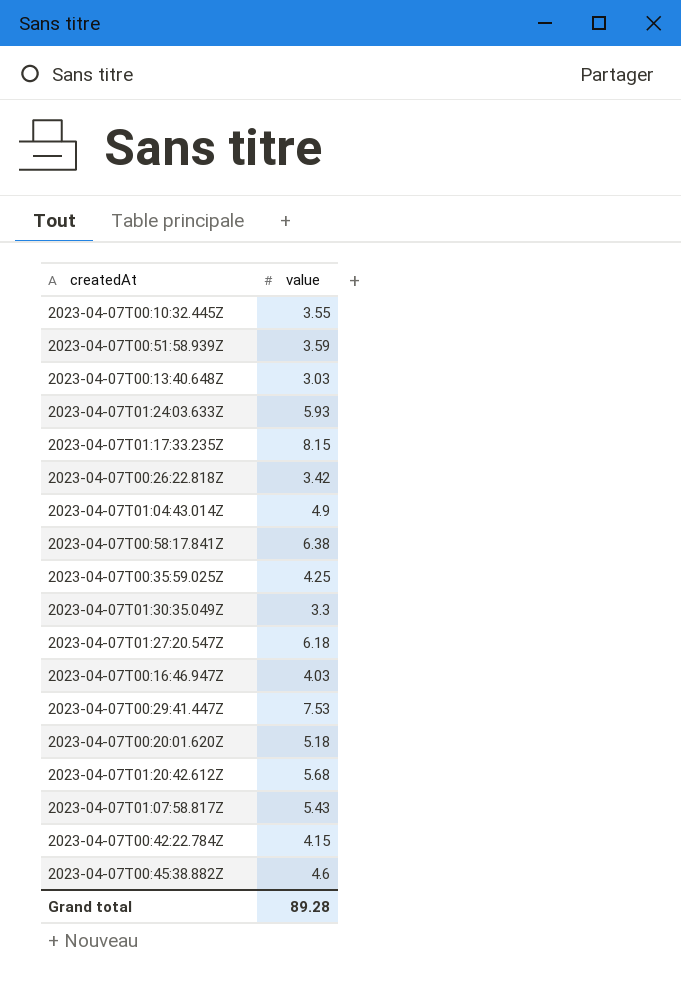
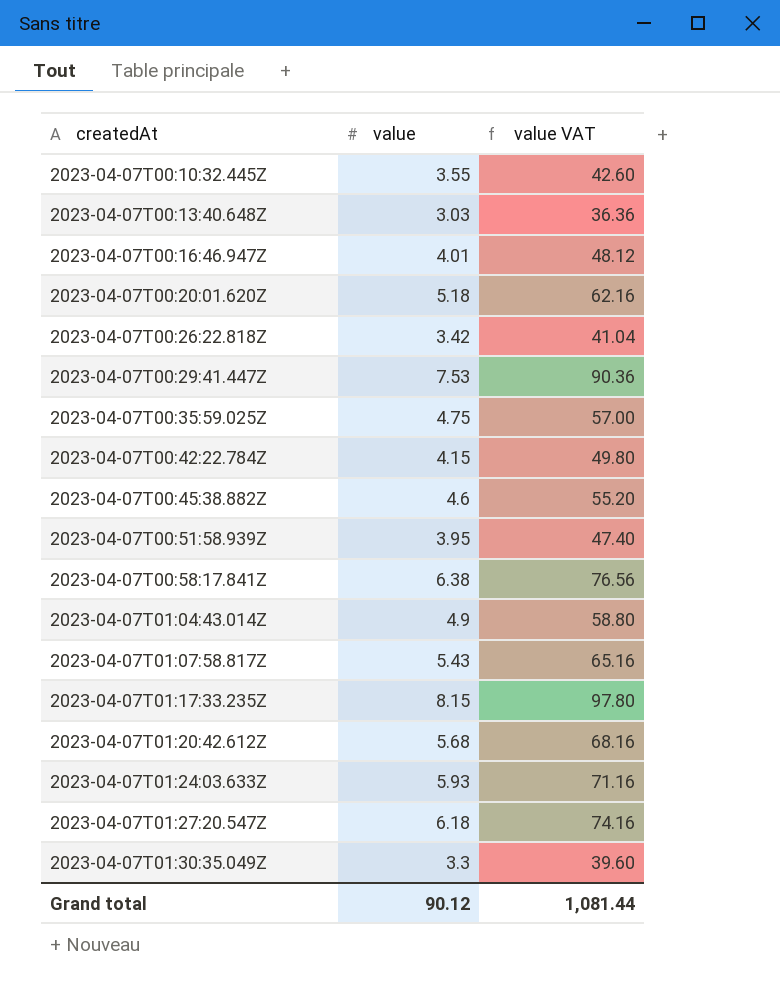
row order: none -> createdAt ascending
column value VAT | formula: none -> [value] * 12
2023-04-07T00:16:46.947Z | value: 4.03 -> 4.01
2023-04-07T00:35:59.025Z | value: 4.25 -> 4.75
2023-04-07T00:51:58.939Z | value: 3.59 -> 3.95
Grand total | value: 89.28 -> 90.12

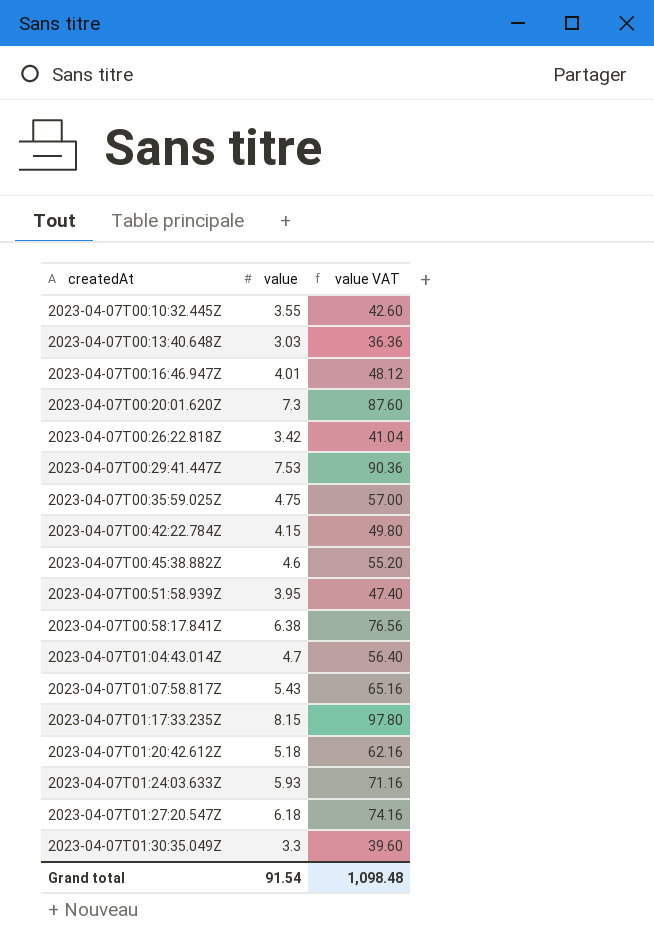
2023-04-07T00:20:01.620Z | value: 5.18 -> 7.3
2023-04-07T00:20:01.620Z | value VAT: 62.16 -> 87.60
2023-04-07T01:04:43.014Z | value: 4.9 -> 4.7
2023-04-07T01:04:43.014Z | value VAT: 58.80 -> 56.40
2023-04-07T01:20:42.612Z | value: 5.68 -> 5.18
2023-04-07T01:20:42.612Z | value VAT: 68.16 -> 62.16
Grand total | value: 90.12 -> 91.54
Grand total | value VAT: 1,081.44 -> 1,098.48

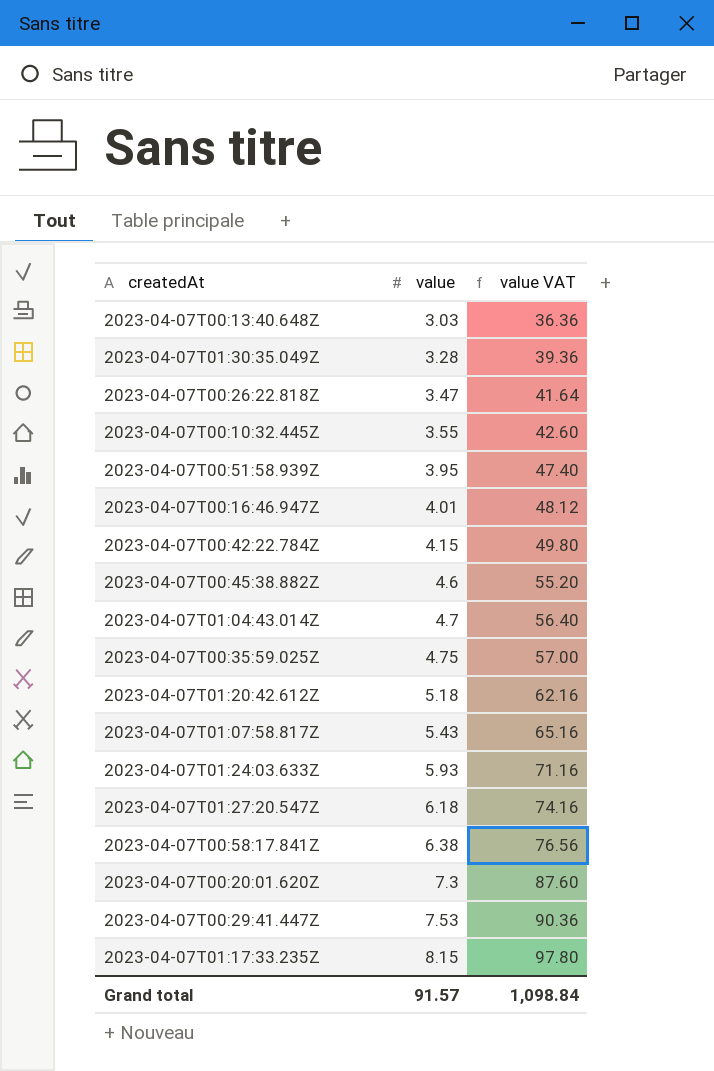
row order: createdAt ascending -> value ascending
2023-04-07T01:30:35.049Z | value: 3.3 -> 3.28
2023-04-07T01:30:35.049Z | value VAT: 39.60 -> 39.36
2023-04-07T00:26:22.818Z | value: 3.42 -> 3.47
2023-04-07T00:26:22.818Z | value VAT: 41.04 -> 41.64
Grand total | value: 91.54 -> 91.57
Grand total | value VAT: 1,098.48 -> 1,098.84

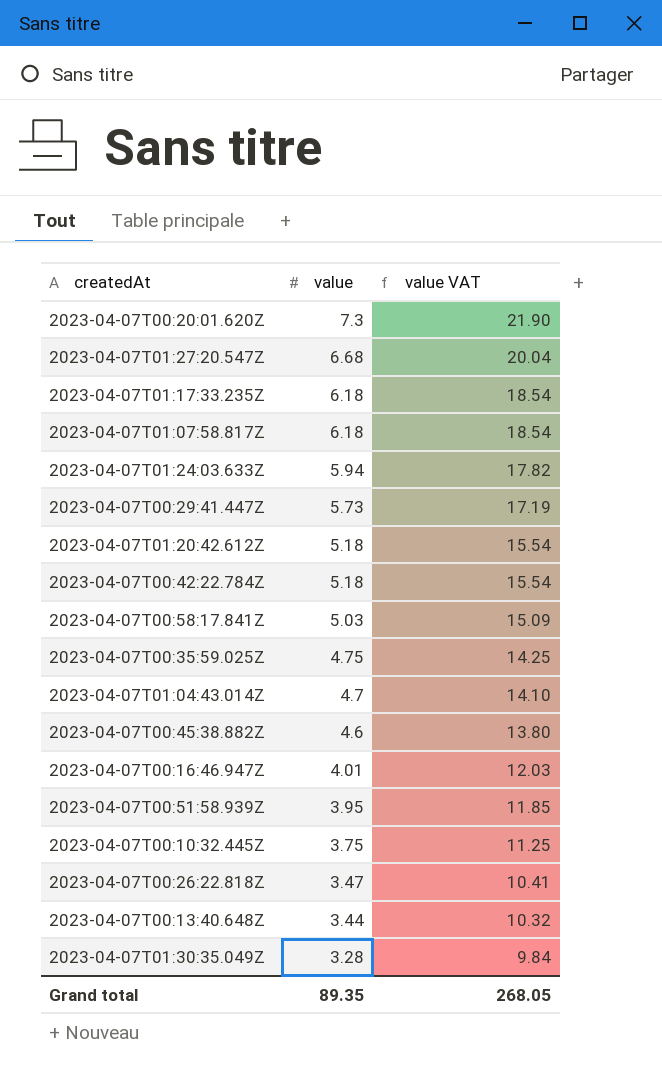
row order: value ascending -> value descending
column value VAT | formula: [value] * 12 -> [value] * 3
2023-04-07T01:27:20.547Z | value: 6.18 -> 6.68
2023-04-07T01:17:33.235Z | value: 8.15 -> 6.18
2023-04-07T01:07:58.817Z | value: 5.43 -> 6.18
2023-04-07T01:24:03.633Z | value: 5.93 -> 5.94
2023-04-07T00:29:41.447Z | value: 7.53 -> 5.73
2023-04-07T00:42:22.784Z | value: 4.15 -> 5.18
2023-04-07T00:58:17.841Z | value: 6.38 -> 5.03
2023-04-07T00:10:32.445Z | value: 3.55 -> 3.75
2023-04-07T00:13:40.648Z | value: 3.03 -> 3.44
Grand total | value: 91.57 -> 89.35
Grand total | value VAT: 1,098.84 -> 268.05

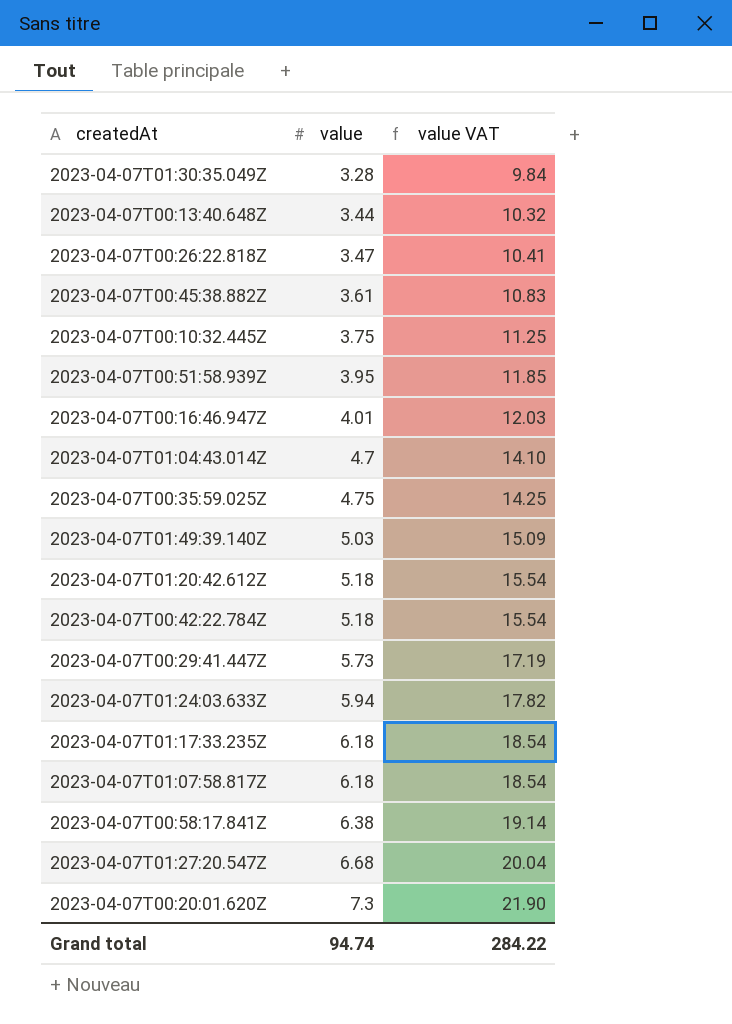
row order: value descending -> value ascending
2023-04-07T00:45:38.882Z | value: 4.6 -> 3.61
2023-04-07T00:45:38.882Z | value VAT: 13.80 -> 10.83
row 2023-04-07T01:49:39.140Z: none -> 5.03 | 15.09
2023-04-07T00:58:17.841Z | value: 5.03 -> 6.38
2023-04-07T00:58:17.841Z | value VAT: 15.09 -> 19.14
Grand total | value: 89.35 -> 94.74
Grand total | value VAT: 268.05 -> 284.22

